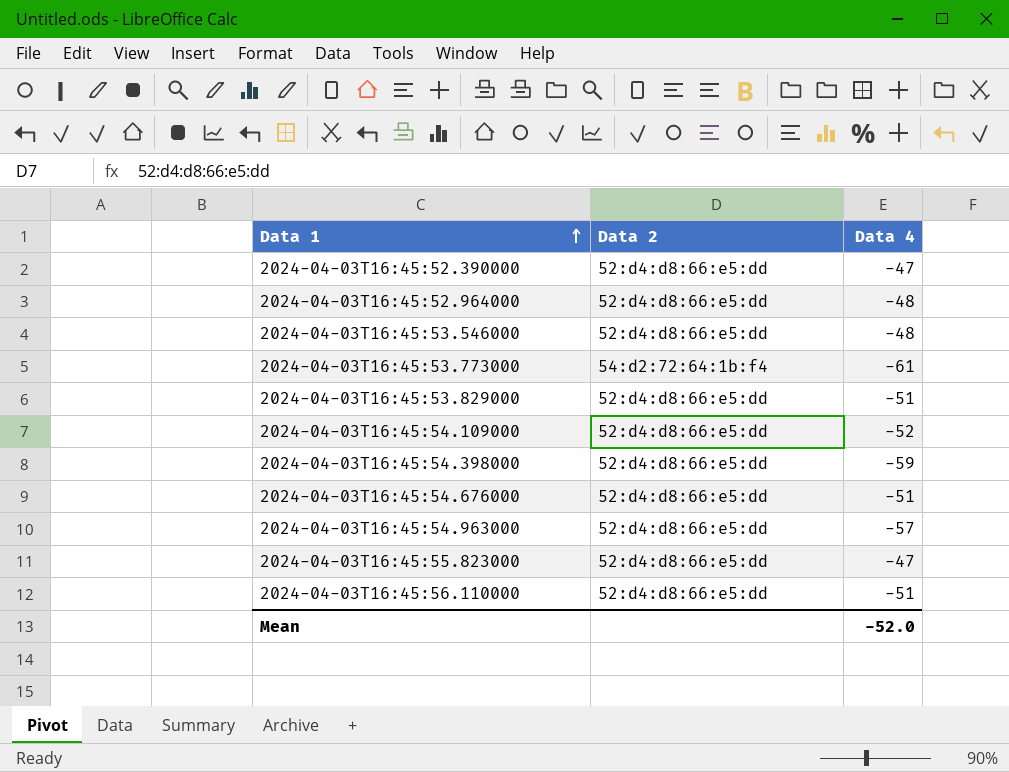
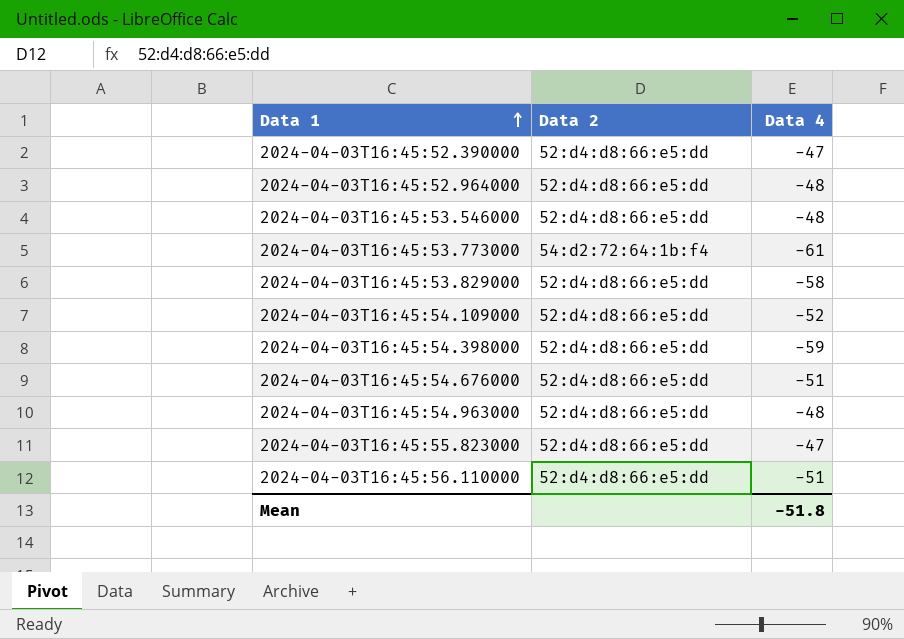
2024-04-03T16:45:53.829000 | Data 4: -51 -> -58
2024-04-03T16:45:54.963000 | Data 4: -57 -> -48
Mean | Data 4: -52.0 -> -51.8

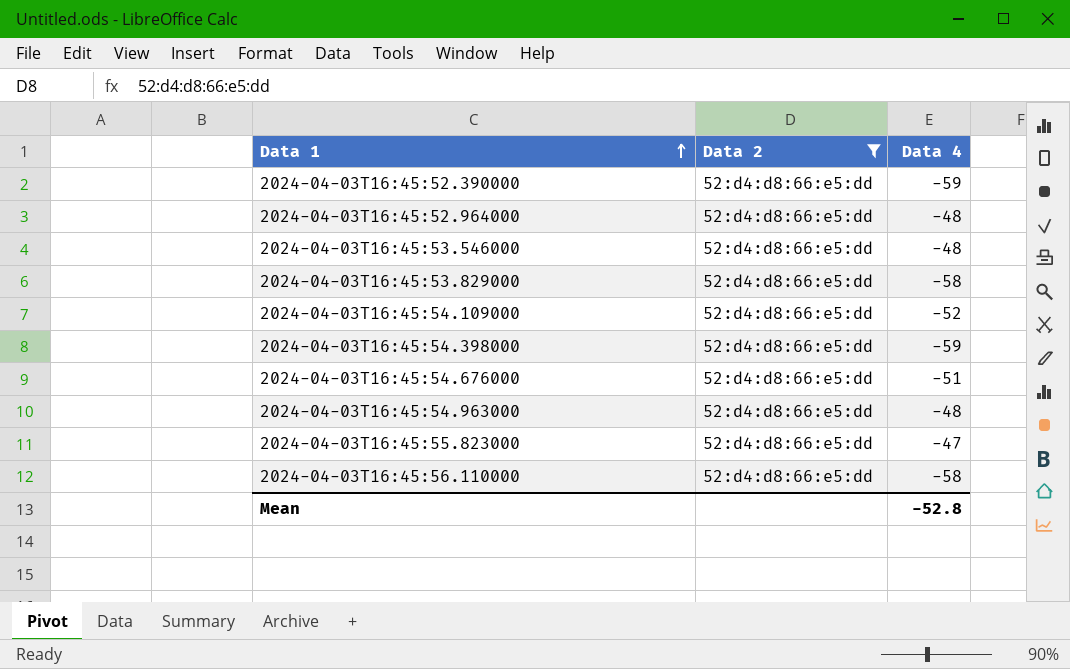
filter: none -> Data 2 = 52:d4:d8:66:e5:dd
2024-04-03T16:45:52.390000 | Data 4: -47 -> -59
2024-04-03T16:45:56.110000 | Data 4: -51 -> -58
Mean | Data 4: -51.8 -> -52.8

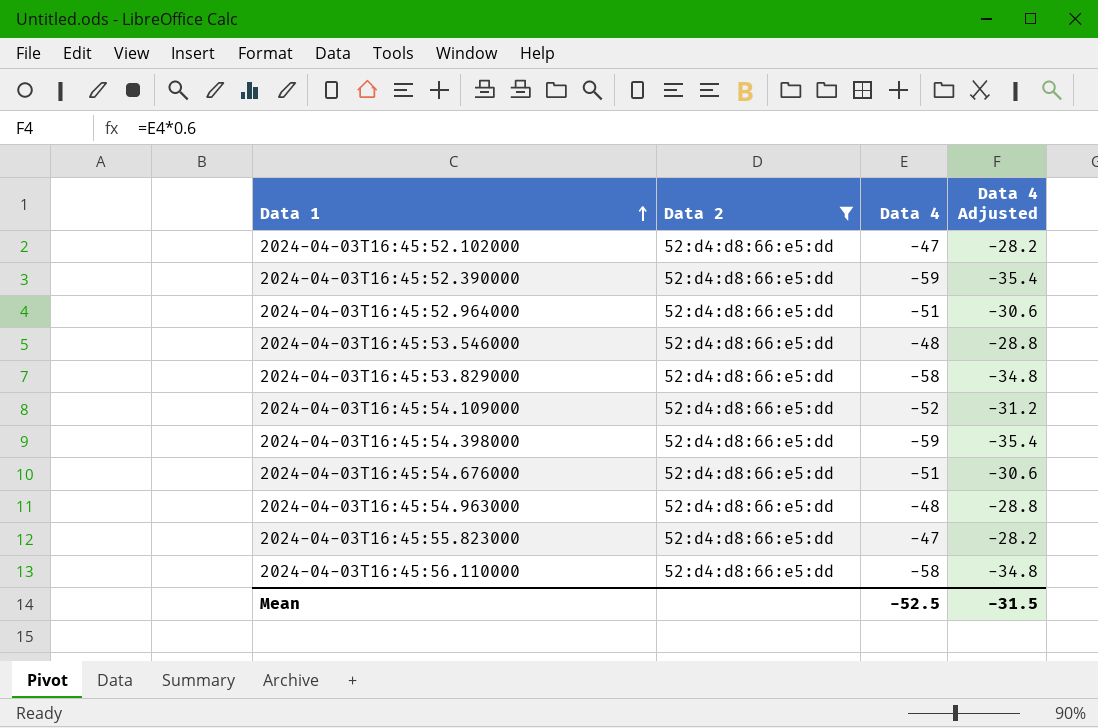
column Data 4 Adjusted | formula: none -> [Data 4] * 0.6
row 2024-04-03T16:45:52.102000: none -> 52:d4:d8:66:e5:dd | -47 | -28.2
2024-04-03T16:45:52.964000 | Data 4: -48 -> -51
Mean | Data 4: -52.8 -> -52.5

